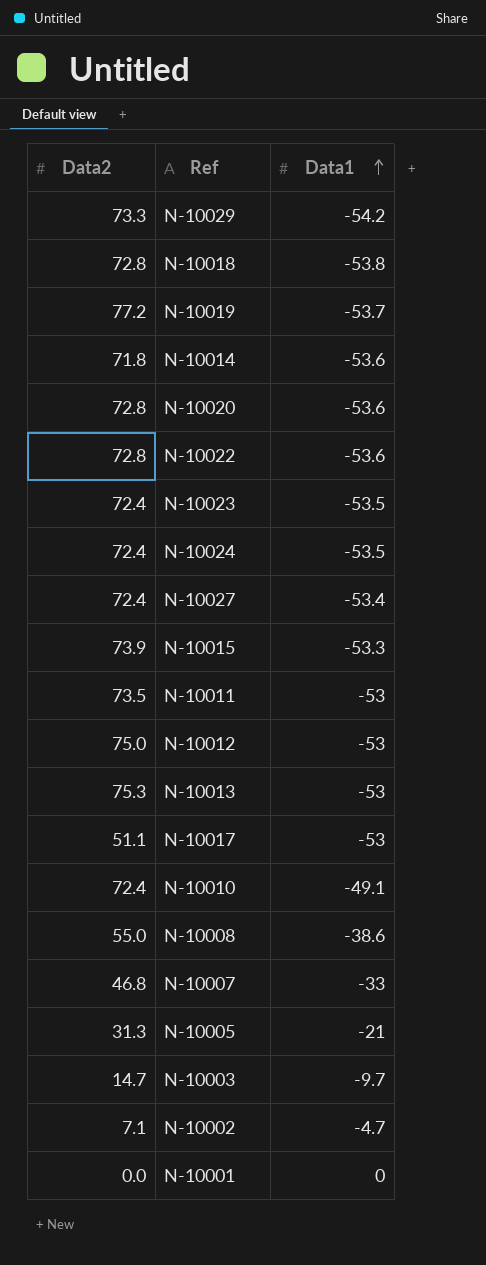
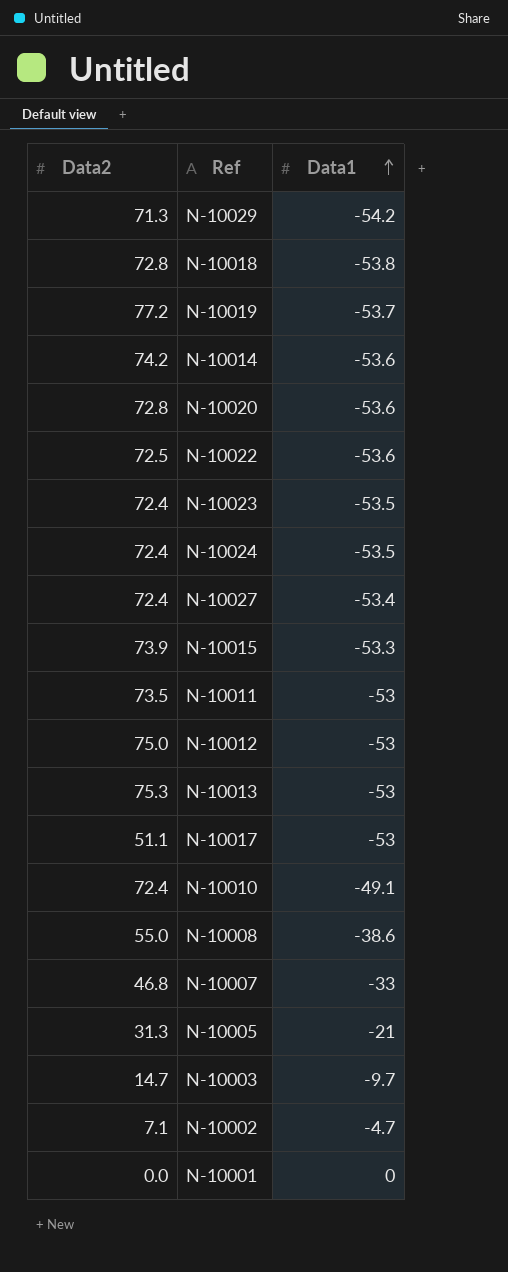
N-10029 | Data2: 73.3 -> 71.3
N-10014 | Data2: 71.8 -> 74.2
N-10022 | Data2: 72.8 -> 72.5

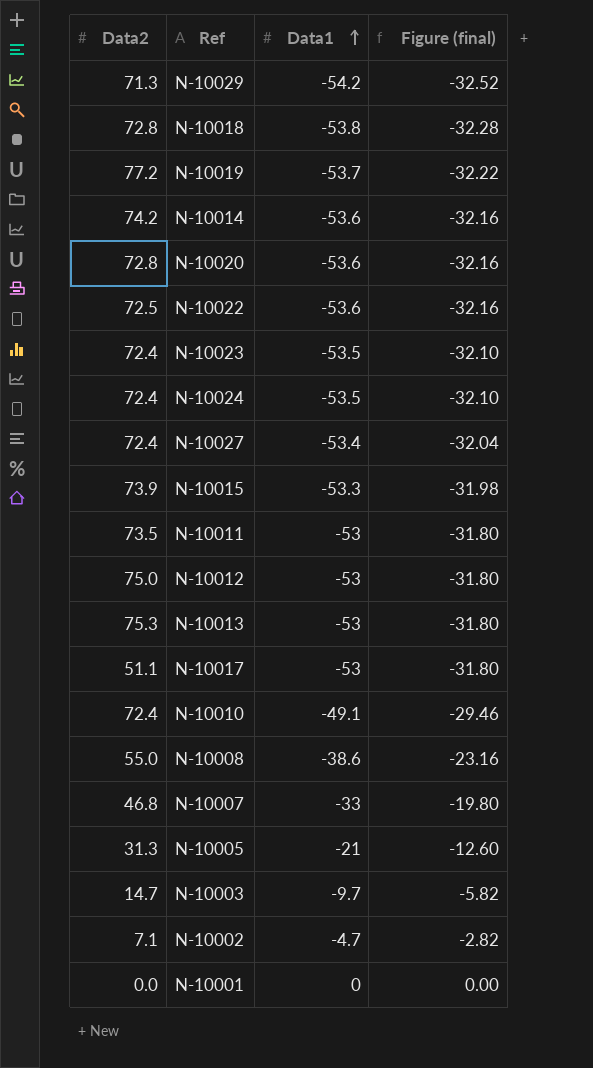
column Figure (final) | formula: none -> [Data1] * 0.6

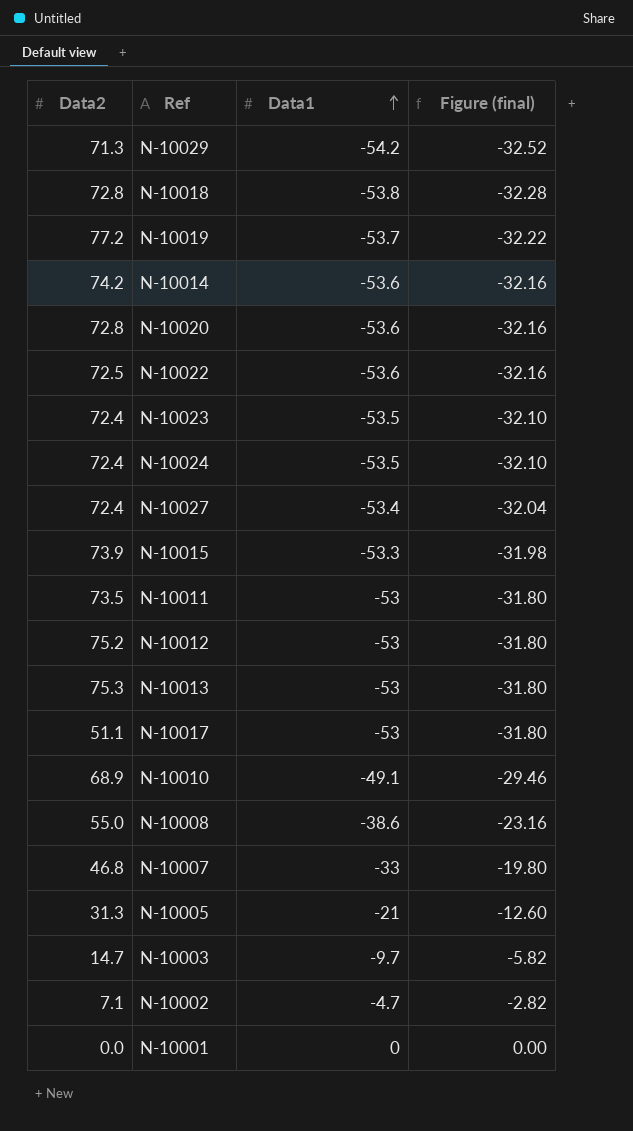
N-10012 | Data2: 75.0 -> 75.2
N-10010 | Data2: 72.4 -> 68.9

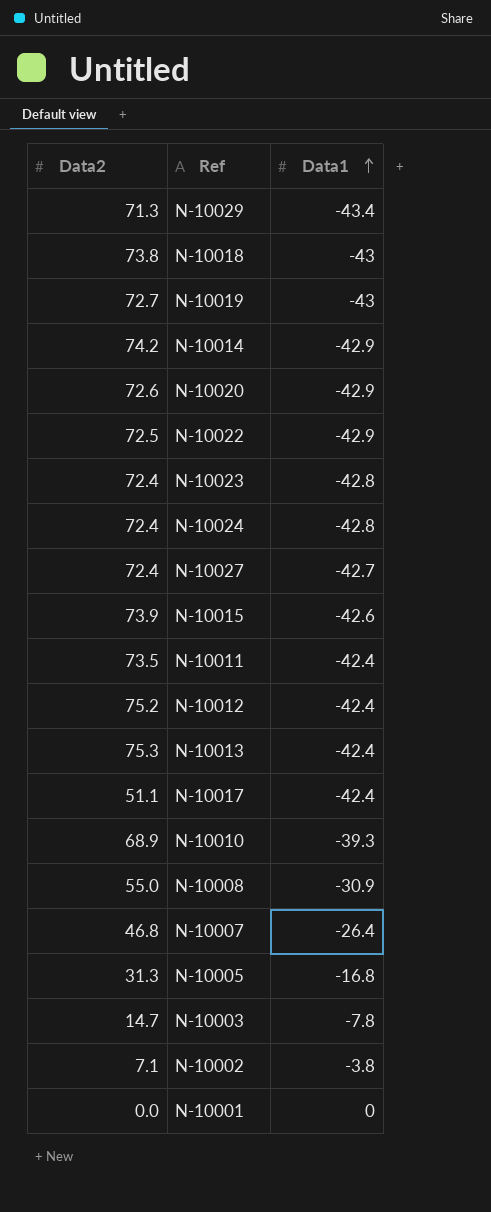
column Figure (final) | formula: [Data1] * 0.6 -> none
N-10029 | Data1: -54.2 -> -43.4
N-10018 | Data2: 72.8 -> 73.8
N-10018 | Data1: -53.8 -> -43
N-10019 | Data2: 77.2 -> 72.7
N-10019 | Data1: -53.7 -> -43
N-10014 | Data1: -53.6 -> -42.9
N-10020 | Data2: 72.8 -> 72.6
N-10020 | Data1: -53.6 -> -42.9
N-10022 | Data1: -53.6 -> -42.9
N-10023 | Data1: -53.5 -> -42.8
N-10024 | Data1: -53.5 -> -42.8
N-10027 | Data1: -53.4 -> -42.7
N-10015 | Data1: -53.3 -> -42.6
N-10011 | Data1: -53 -> -42.4
N-10012 | Data1: -53 -> -42.4
N-10013 | Data1: -53 -> -42.4
N-10017 | Data1: -53 -> -42.4
N-10010 | Data1: -49.1 -> -39.3
N-10008 | Data1: -38.6 -> -30.9
N-10007 | Data1: -33 -> -26.4
N-10005 | Data1: -21 -> -16.8
N-10003 | Data1: -9.7 -> -7.8
N-10002 | Data1: -4.7 -> -3.8

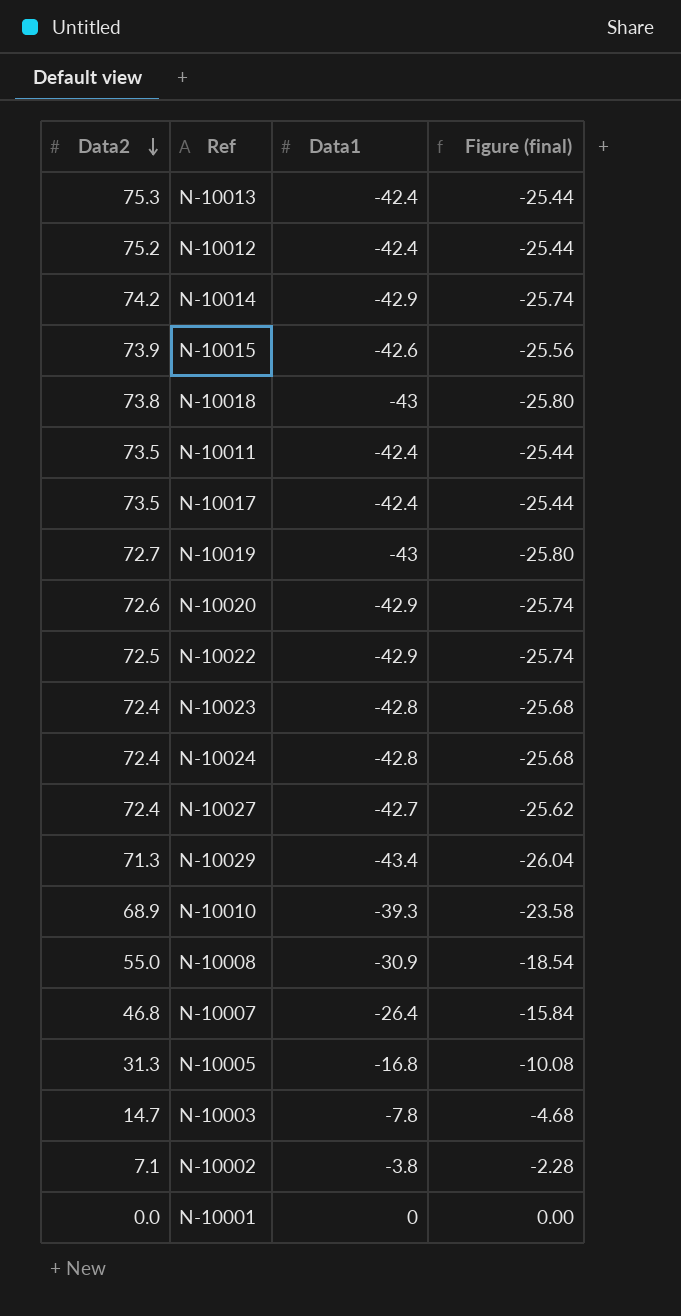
row order: Data1 ascending -> Data2 descending
column Figure (final) | formula: none -> [Data1] * 0.6
N-10017 | Data2: 51.1 -> 73.5

